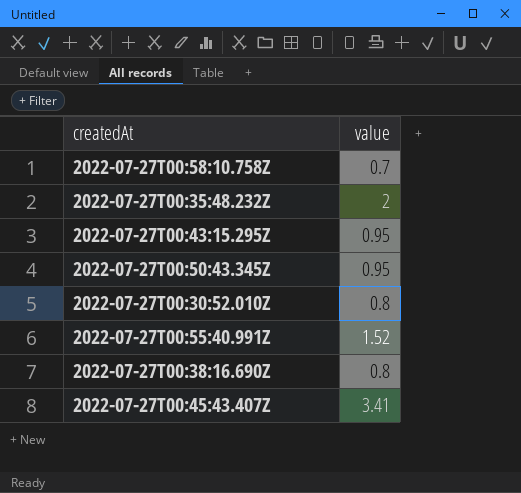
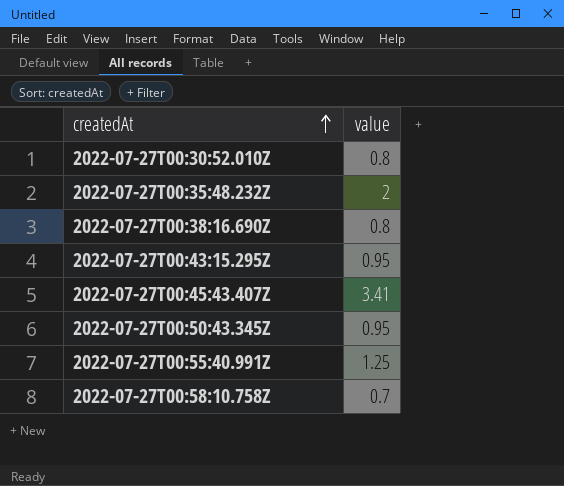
row order: none -> createdAt ascending
2022-07-27T00:55:40.991Z | value: 1.52 -> 1.25

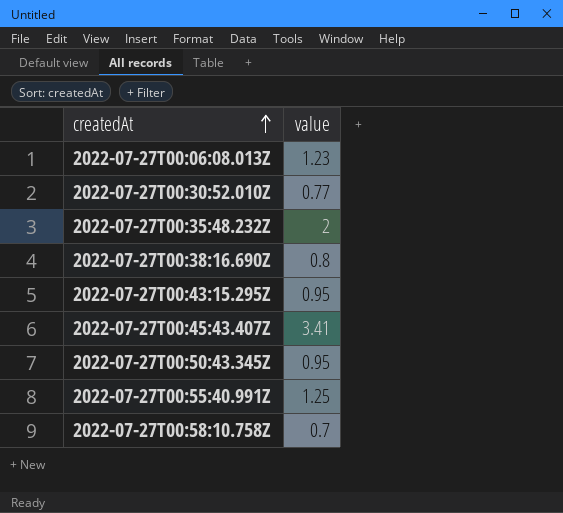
row 2022-07-27T00:06:08.013Z: none -> 1.23
2022-07-27T00:30:52.010Z | value: 0.8 -> 0.77

